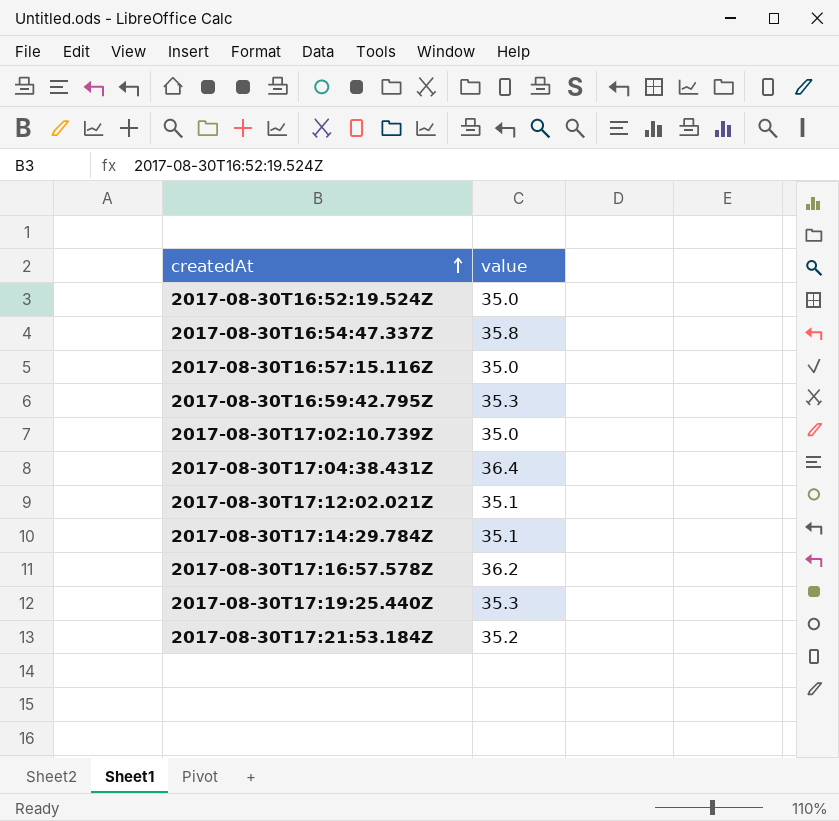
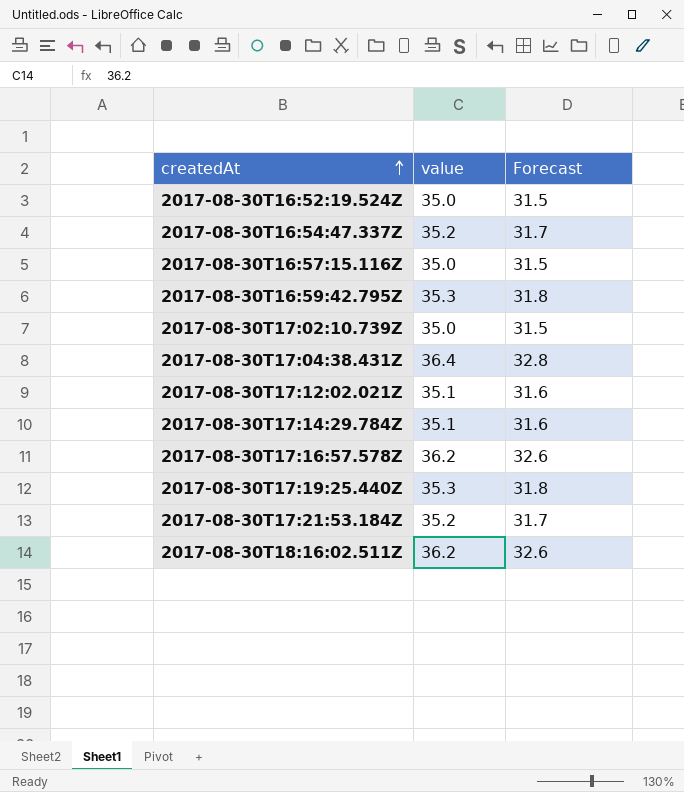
column Forecast | formula: none -> [value] * 0.9
2017-08-30T16:54:47.337Z | value: 35.8 -> 35.2
row 2017-08-30T18:16:02.511Z: none -> 36.2 | 32.6

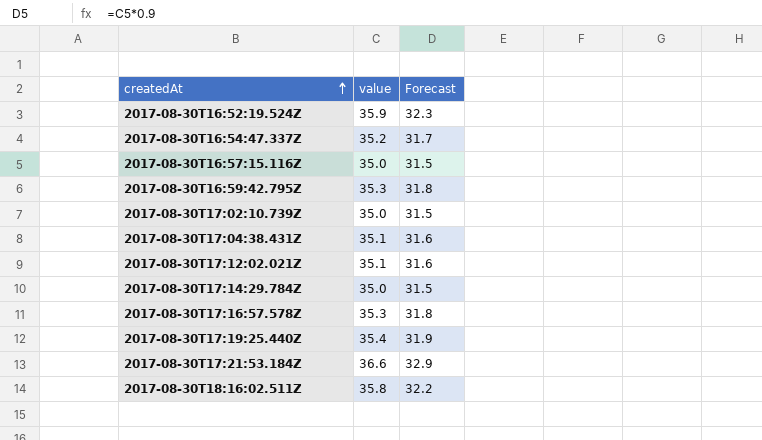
2017-08-30T16:52:19.524Z | value: 35.0 -> 35.9
2017-08-30T16:52:19.524Z | Forecast: 31.5 -> 32.3
2017-08-30T17:04:38.431Z | value: 36.4 -> 35.1
2017-08-30T17:04:38.431Z | Forecast: 32.8 -> 31.6
2017-08-30T17:14:29.784Z | value: 35.1 -> 35.0
2017-08-30T17:14:29.784Z | Forecast: 31.6 -> 31.5
2017-08-30T17:16:57.578Z | value: 36.2 -> 35.3
2017-08-30T17:16:57.578Z | Forecast: 32.6 -> 31.8
2017-08-30T17:19:25.440Z | value: 35.3 -> 35.4
2017-08-30T17:19:25.440Z | Forecast: 31.8 -> 31.9
2017-08-30T17:21:53.184Z | value: 35.2 -> 36.6
2017-08-30T17:21:53.184Z | Forecast: 31.7 -> 32.9
2017-08-30T18:16:02.511Z | value: 36.2 -> 35.8
2017-08-30T18:16:02.511Z | Forecast: 32.6 -> 32.2

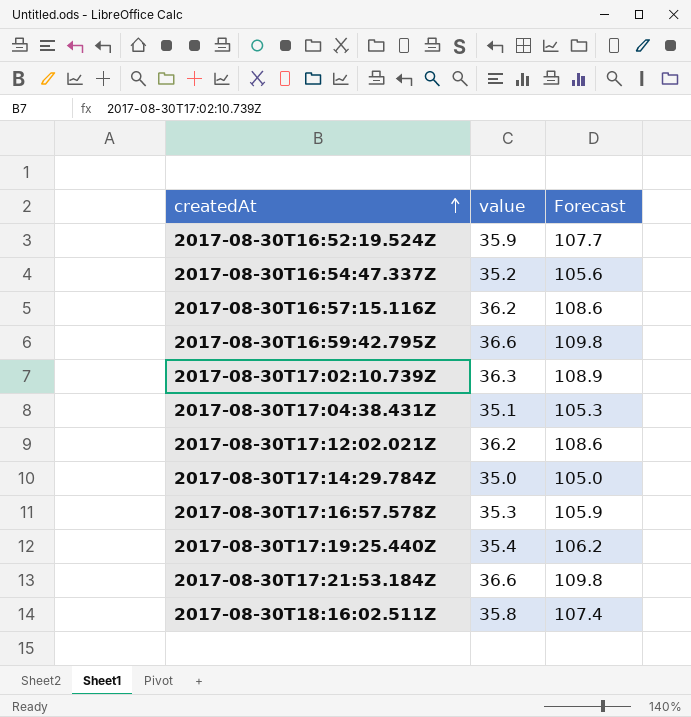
column Forecast | formula: [value] * 0.9 -> [value] * 3
2017-08-30T16:57:15.116Z | value: 35.0 -> 36.2
2017-08-30T16:59:42.795Z | value: 35.3 -> 36.6
2017-08-30T17:02:10.739Z | value: 35.0 -> 36.3
2017-08-30T17:12:02.021Z | value: 35.1 -> 36.2

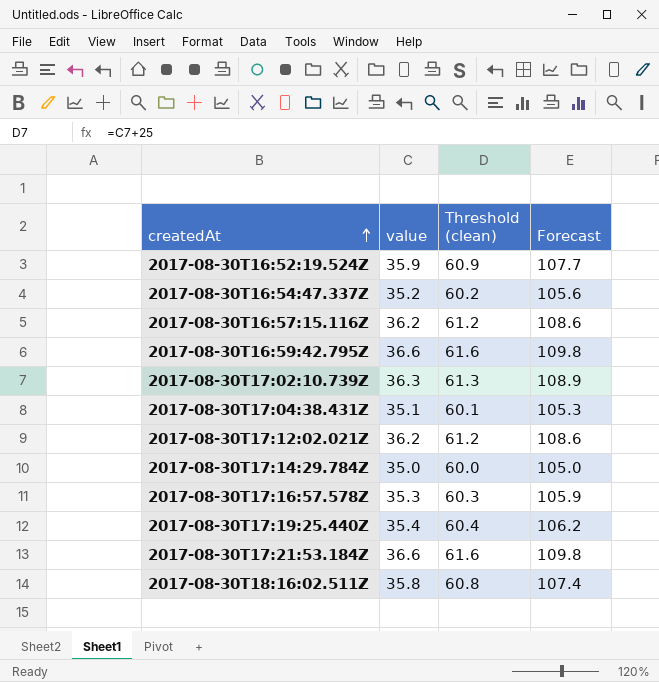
column Threshold (clean) | formula: none -> [value] + 25

